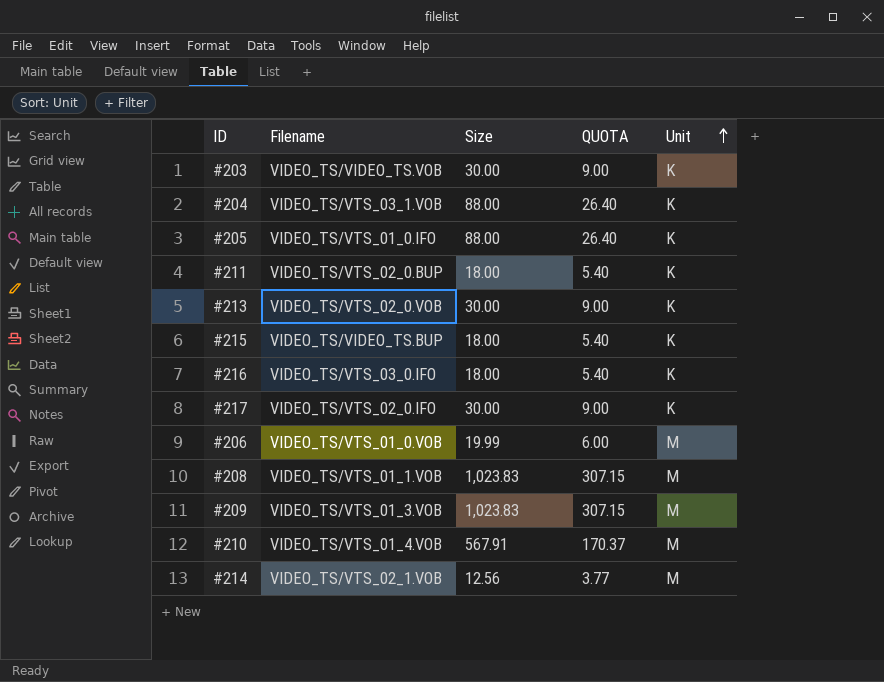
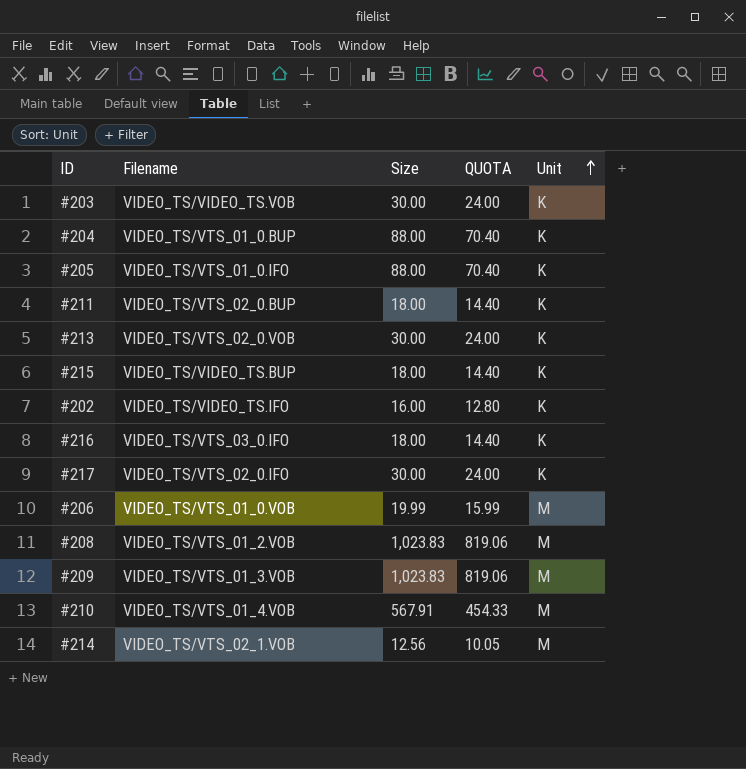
column QUOTA | formula: [Size] * 0.3 -> [Size] * 0.8
#204 | Filename: VIDEO_TS/VTS_03_1.VOB -> VIDEO_TS/VTS_01_0.BUP
row #202: none -> VIDEO_TS/VIDEO_TS.IFO | 16.00 | 12.80 | K
#208 | Filename: VIDEO_TS/VTS_01_1.VOB -> VIDEO_TS/VTS_01_2.VOB

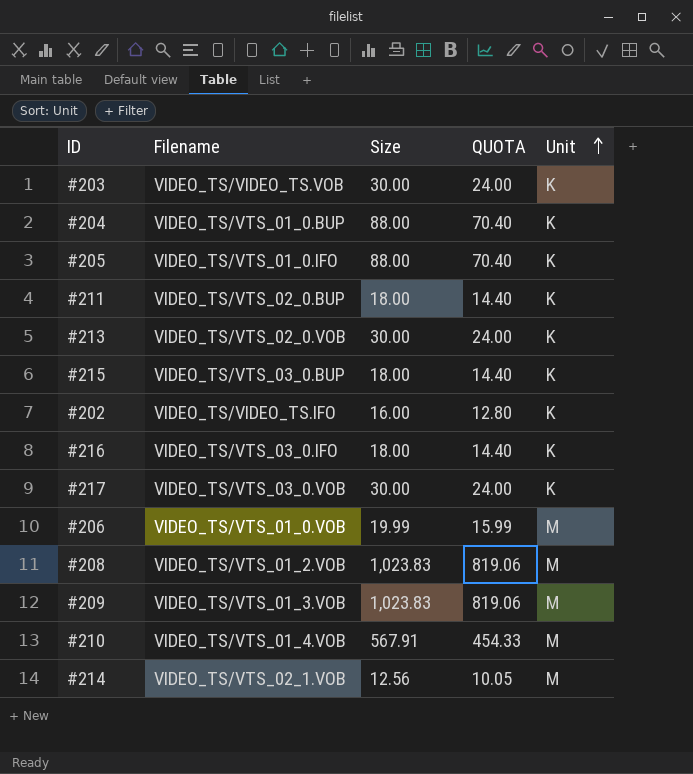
#215 | Filename: VIDEO_TS/VIDEO_TS.BUP -> VIDEO_TS/VTS_03_0.BUP
#217 | Filename: VIDEO_TS/VTS_02_0.IFO -> VIDEO_TS/VTS_03_0.VOB

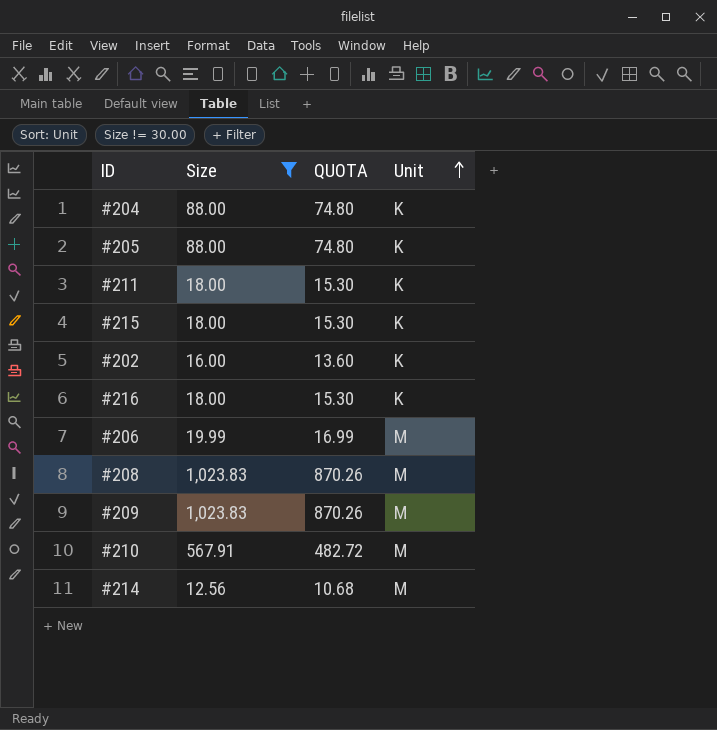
filter: none -> Size != 30.00
column Filename | position: 2 -> none
column QUOTA | formula: [Size] * 0.8 -> [Size] * 0.85

